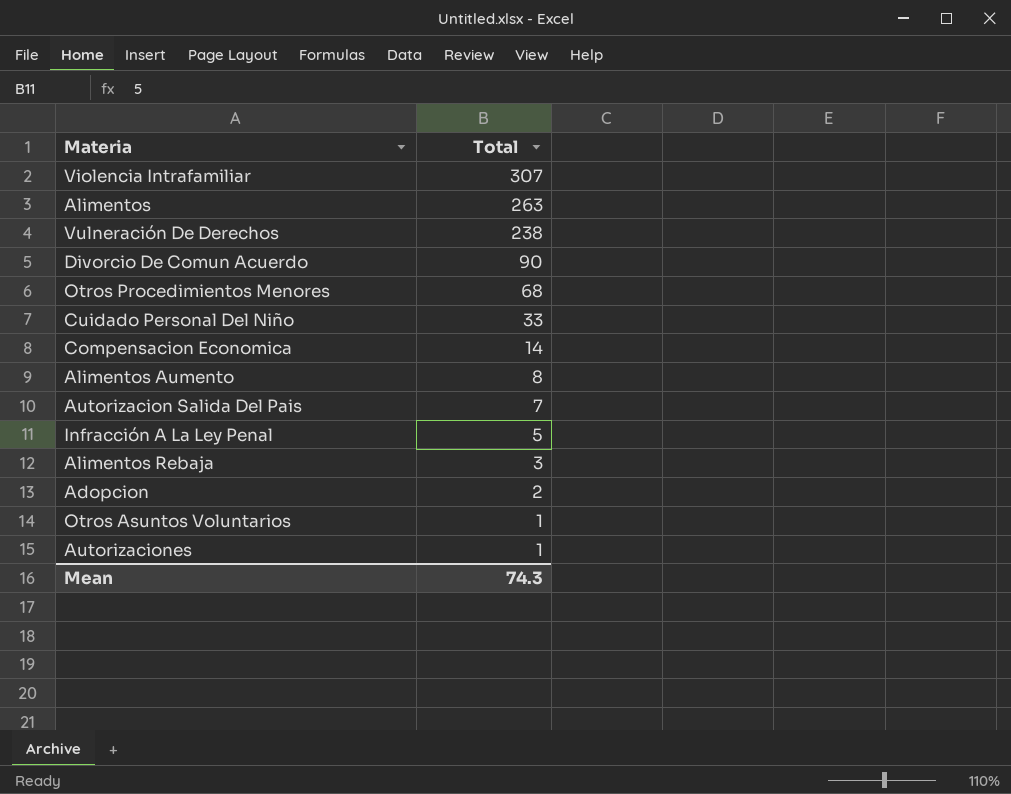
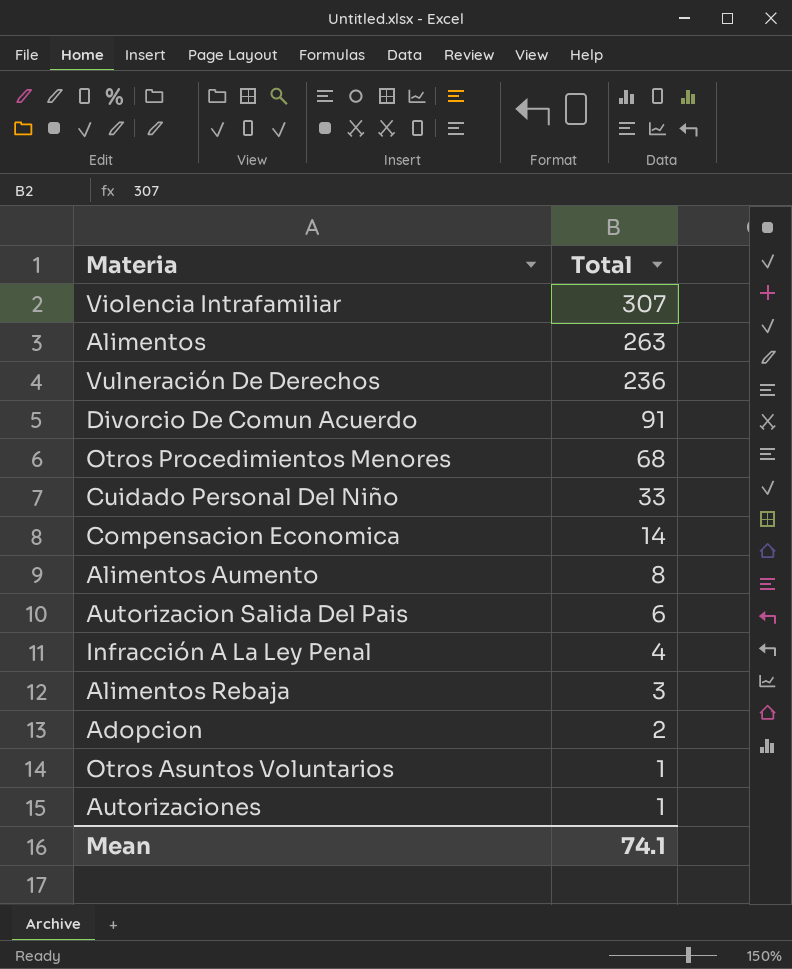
Vulneración De Derechos | Total: 238 -> 236
Divorcio De Comun Acuerdo | Total: 90 -> 91
Autorizacion Salida Del Pais | Total: 7 -> 6
Infracción A La Ley Penal | Total: 5 -> 4
Mean | Total: 74.3 -> 74.1

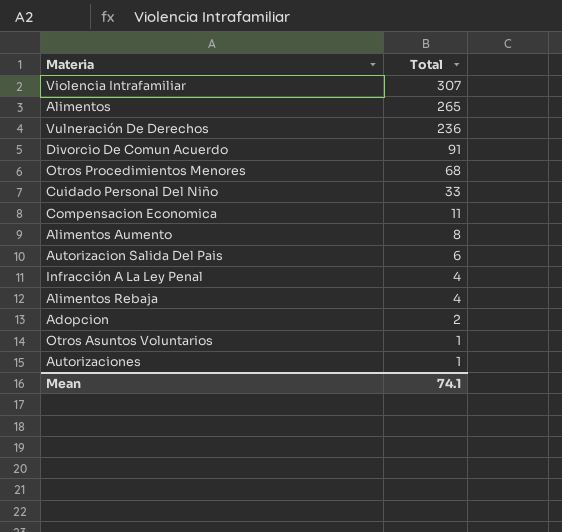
Alimentos | Total: 263 -> 265
Compensacion Economica | Total: 14 -> 11
Alimentos Rebaja | Total: 3 -> 4

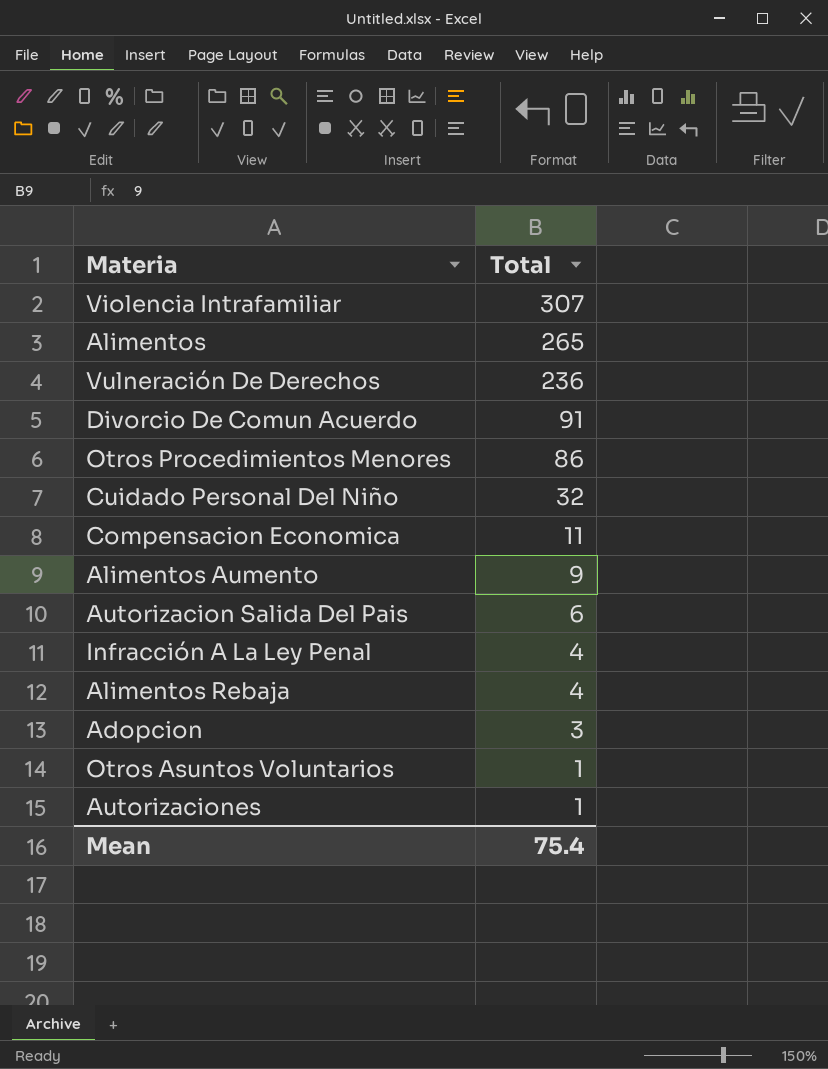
Otros Procedimientos Menores | Total: 68 -> 86
Cuidado Personal Del Niño | Total: 33 -> 32
Alimentos Aumento | Total: 8 -> 9
Adopcion | Total: 2 -> 3
Mean | Total: 74.1 -> 75.4

